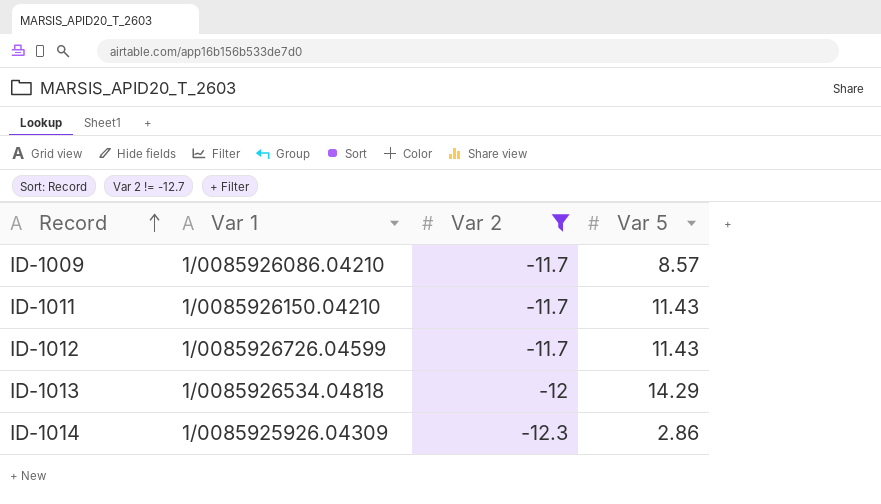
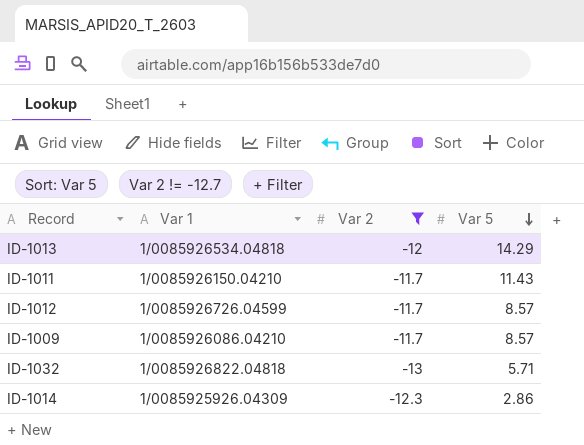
row order: Record ascending -> Var 5 descending
ID-1012 | Var 5: 11.43 -> 8.57
row ID-1032: none -> 1/0085926822.04818 | -13 | 5.71

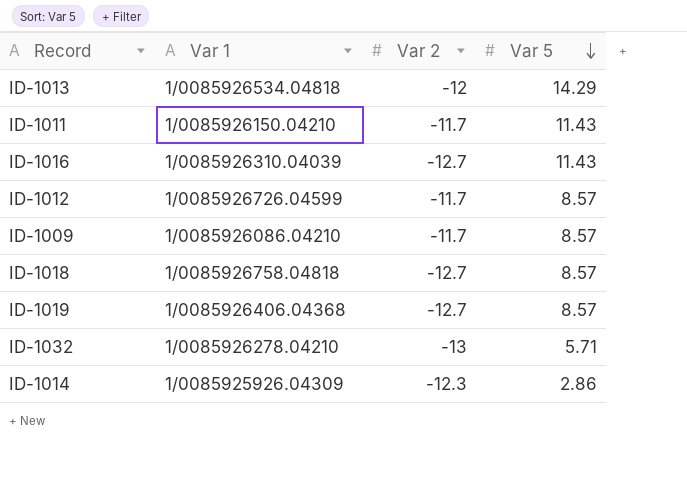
filter: Var 2 != -12.7 -> none
ID-1032 | Var 1: 1/0085926822.04818 -> 1/0085926278.04210

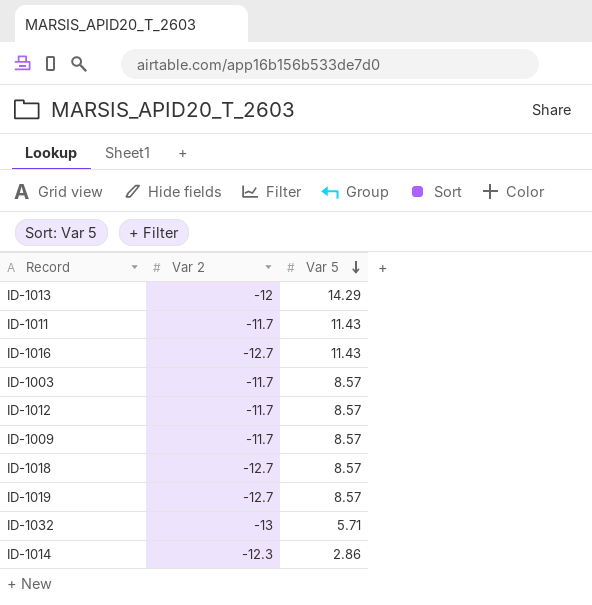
column Var 1 | position: 2 -> none
row ID-1003: none -> -11.7 | 8.57

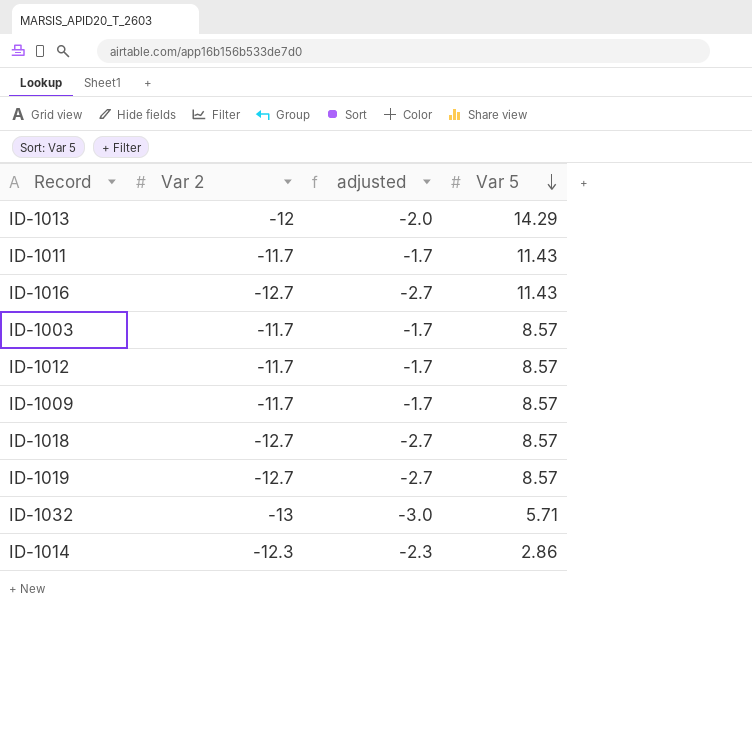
column adjusted | formula: none -> [Var 2] + 10

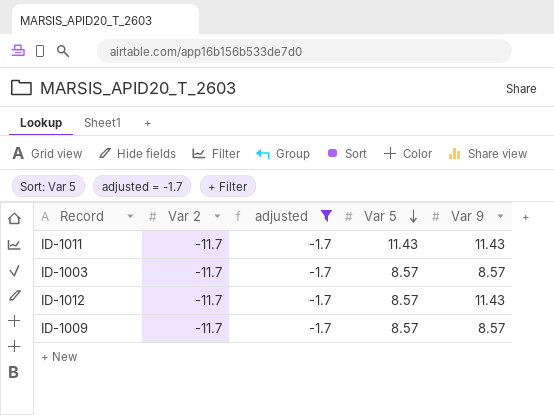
filter: none -> adjusted = -1.7
column Var 9 | position: none -> 5

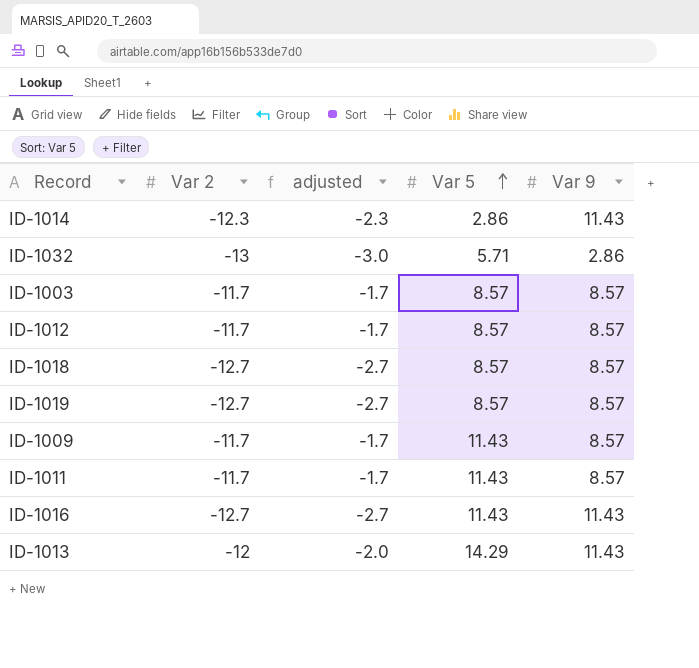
filter: adjusted = -1.7 -> none
row order: Var 5 descending -> Var 5 ascending
ID-1012 | Var 9: 11.43 -> 8.57
ID-1009 | Var 5: 8.57 -> 11.43
ID-1011 | Var 9: 11.43 -> 8.57

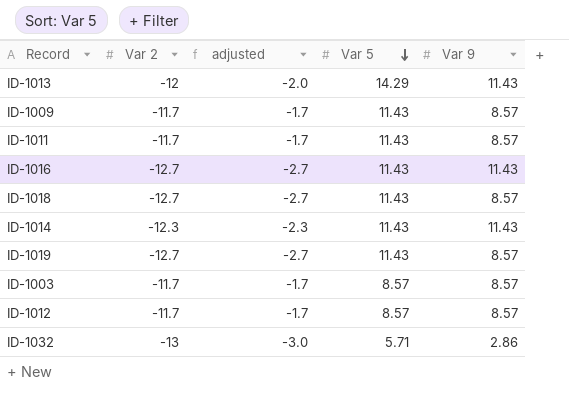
row order: Var 5 ascending -> Var 5 descending
ID-1018 | Var 5: 8.57 -> 11.43
ID-1014 | Var 5: 2.86 -> 11.43
ID-1019 | Var 5: 8.57 -> 11.43

